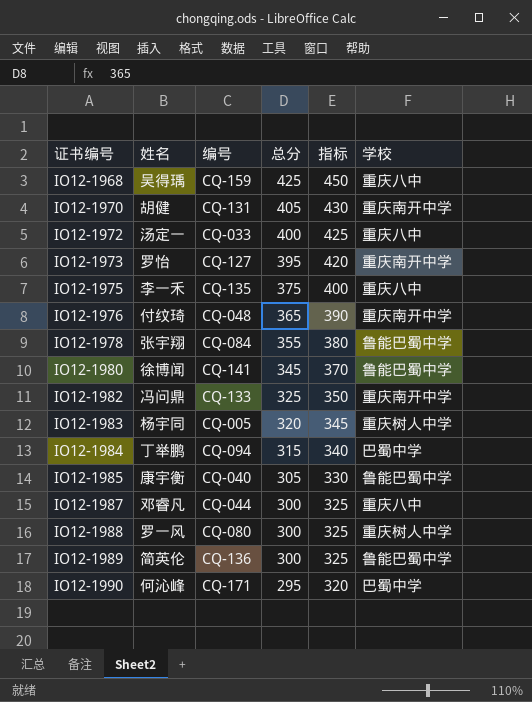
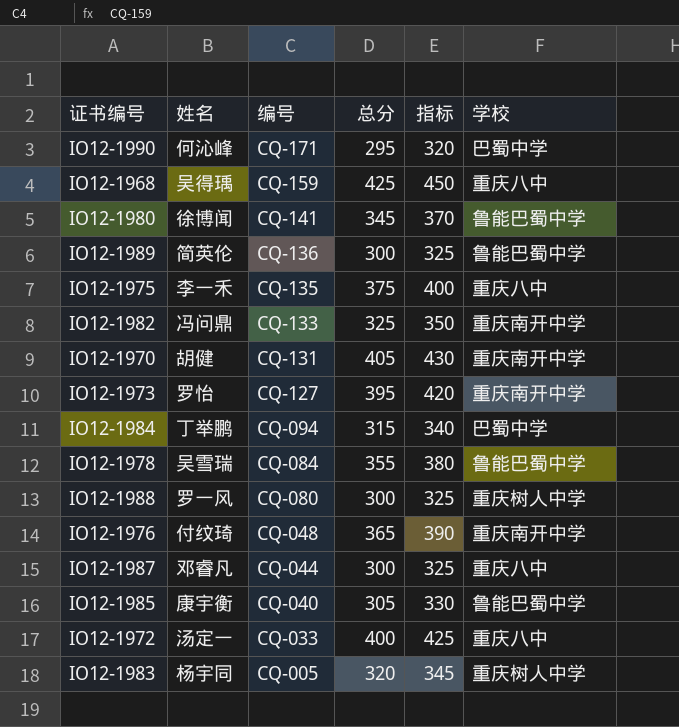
row order: 证书编号 ascending -> 编号 descending
IO12-1978 | 姓名: 张宇翔 -> 吴雪瑞

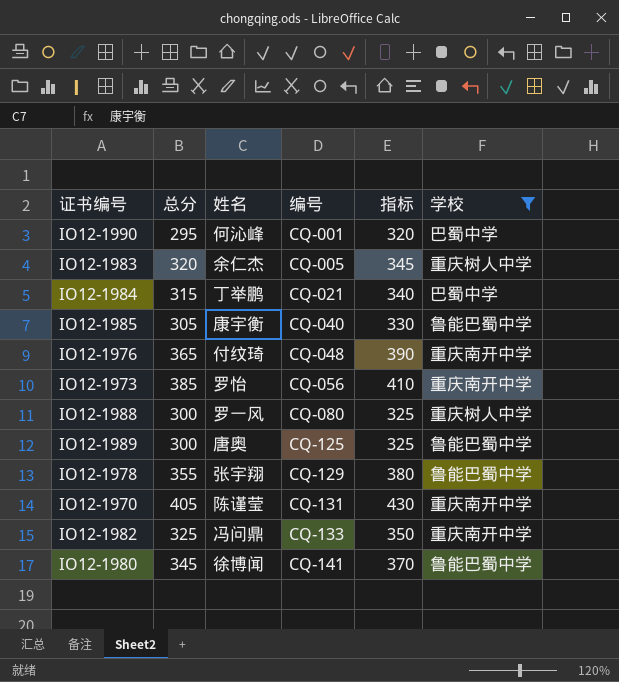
filter: none -> 学校 != 重庆八中
row order: 编号 descending -> 编号 ascending
column 总分 | position: 4 -> 2
IO12-1990 | 编号: CQ-171 -> CQ-001
IO12-1983 | 姓名: 杨宇同 -> 余仁杰
IO12-1984 | 编号: CQ-094 -> CQ-021
IO12-1973 | 总分: 395 -> 385
IO12-1973 | 编号: CQ-127 -> CQ-056
IO12-1973 | 指标: 420 -> 410
IO12-1989 | 姓名: 简英伦 -> 唐奥
IO12-1989 | 编号: CQ-136 -> CQ-125
IO12-1978 | 姓名: 吴雪瑞 -> 张宇翔
IO12-1978 | 编号: CQ-084 -> CQ-129
IO12-1970 | 姓名: 胡健 -> 陈谨莹

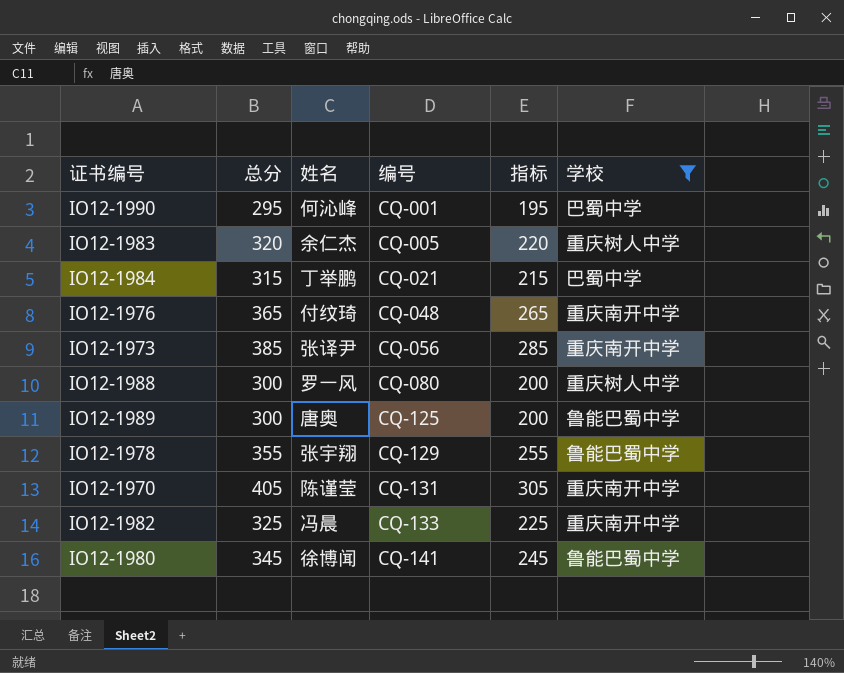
column 指标 | formula: [总分] + 25 -> [总分] - 100
row IO12-1985: 305 | 康宇衡 | CQ-040 | 330 | 鲁能巴蜀中学 -> none
IO12-1973 | 姓名: 罗怡 -> 张译尹
IO12-1982 | 姓名: 冯问鼎 -> 冯晨

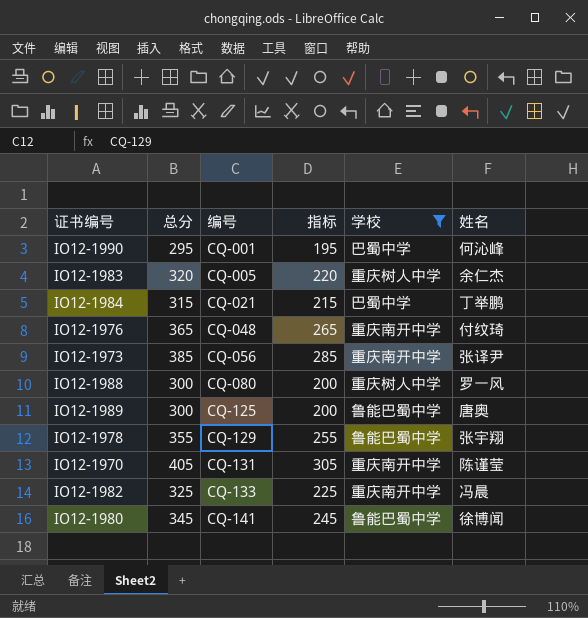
column 姓名 | position: 3 -> 6

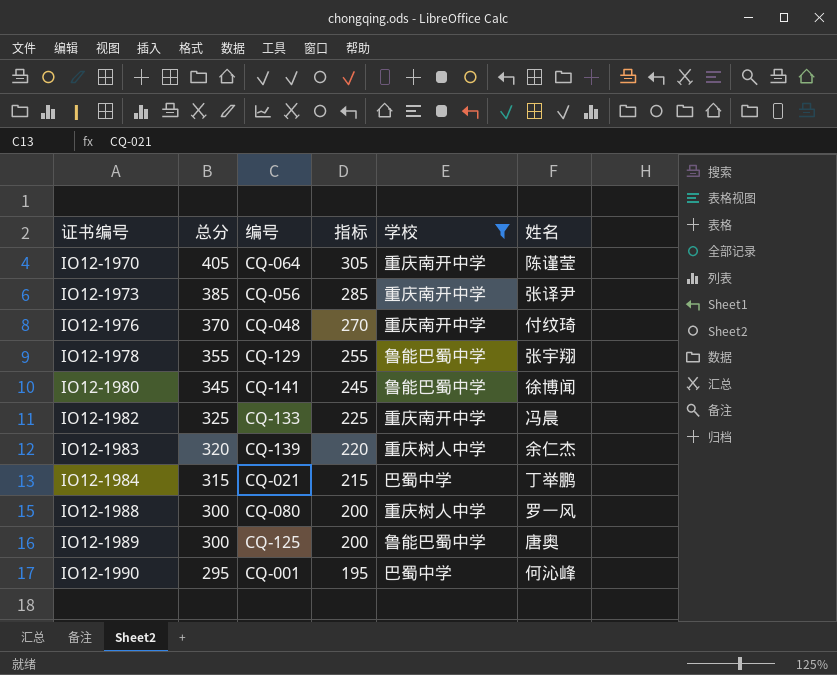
row order: 编号 ascending -> 证书编号 ascending
IO12-1970 | 编号: CQ-131 -> CQ-064
IO12-1976 | 总分: 365 -> 370
IO12-1976 | 指标: 265 -> 270
IO12-1983 | 编号: CQ-005 -> CQ-139

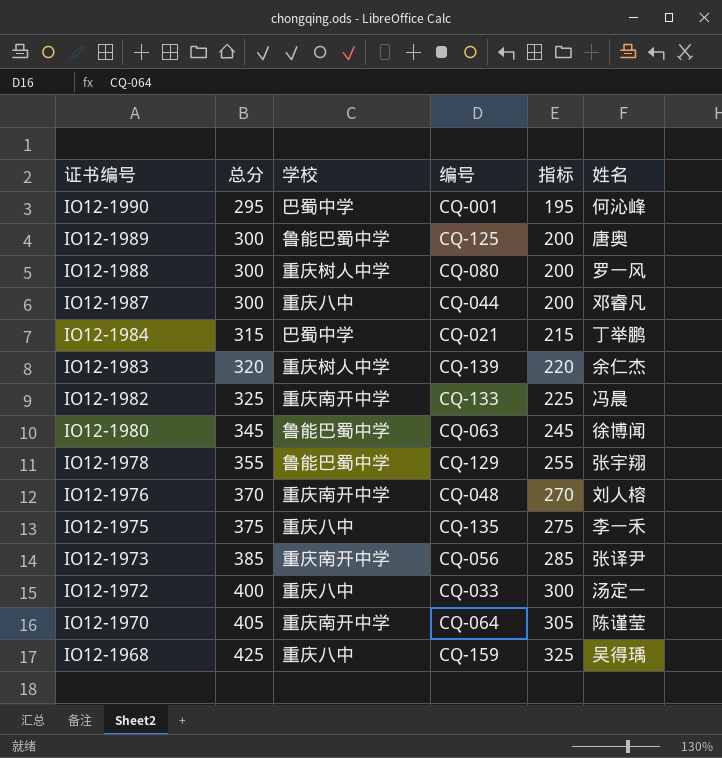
filter: 学校 != 重庆八中 -> none
row order: 证书编号 ascending -> 证书编号 descending
column 学校 | position: 5 -> 3
IO12-1980 | 编号: CQ-141 -> CQ-063
IO12-1976 | 姓名: 付纹琦 -> 刘人榕

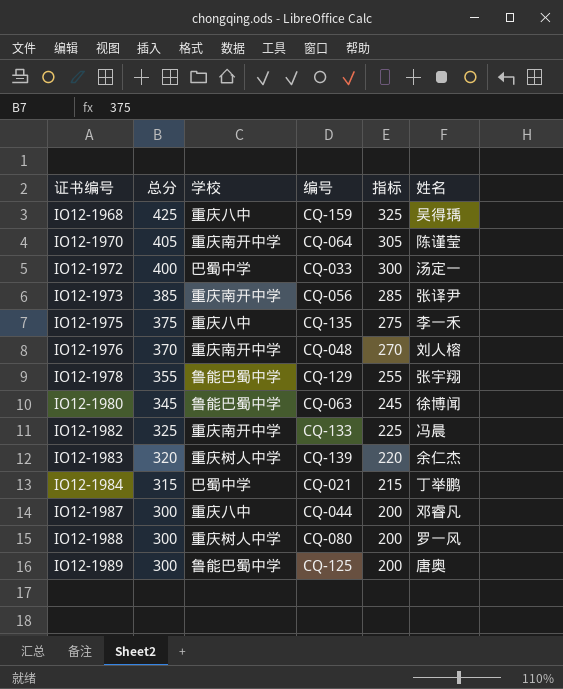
row order: 证书编号 descending -> 证书编号 ascending
row IO12-1990: 295 | 巴蜀中学 | CQ-001 | 195 | 何沁峰 -> none
IO12-1972 | 学校: 重庆八中 -> 巴蜀中学

